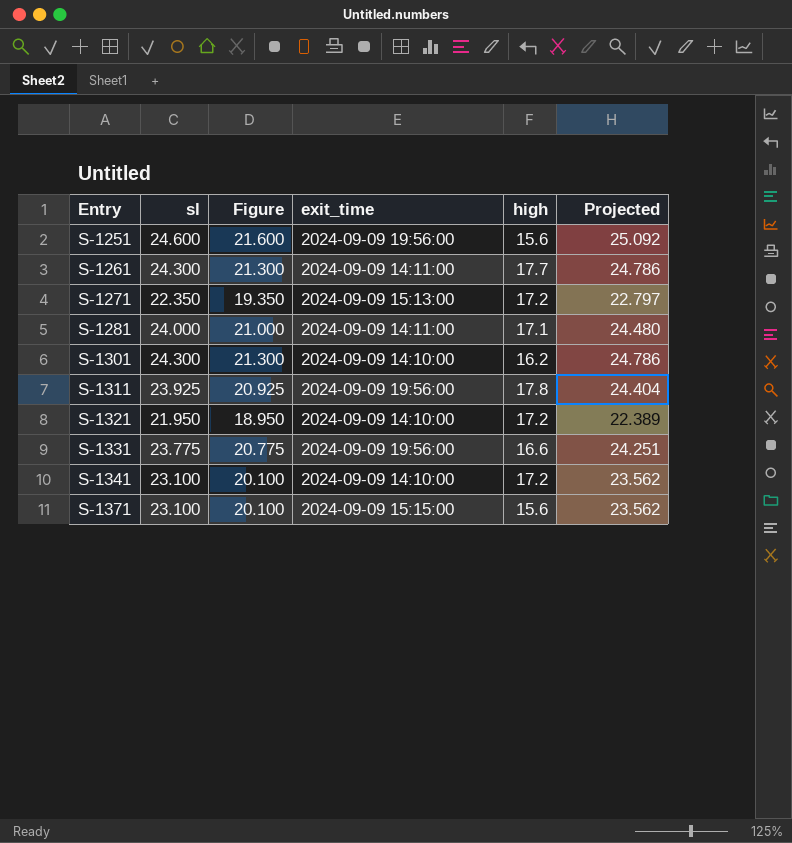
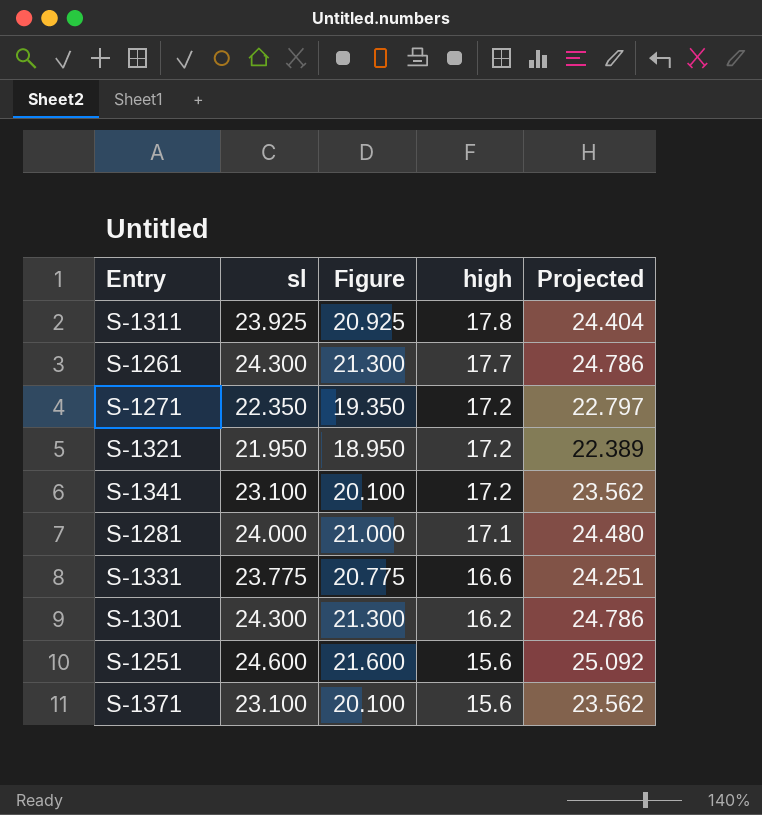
row order: Entry ascending -> high descending
column exit_time | position: 4 -> none

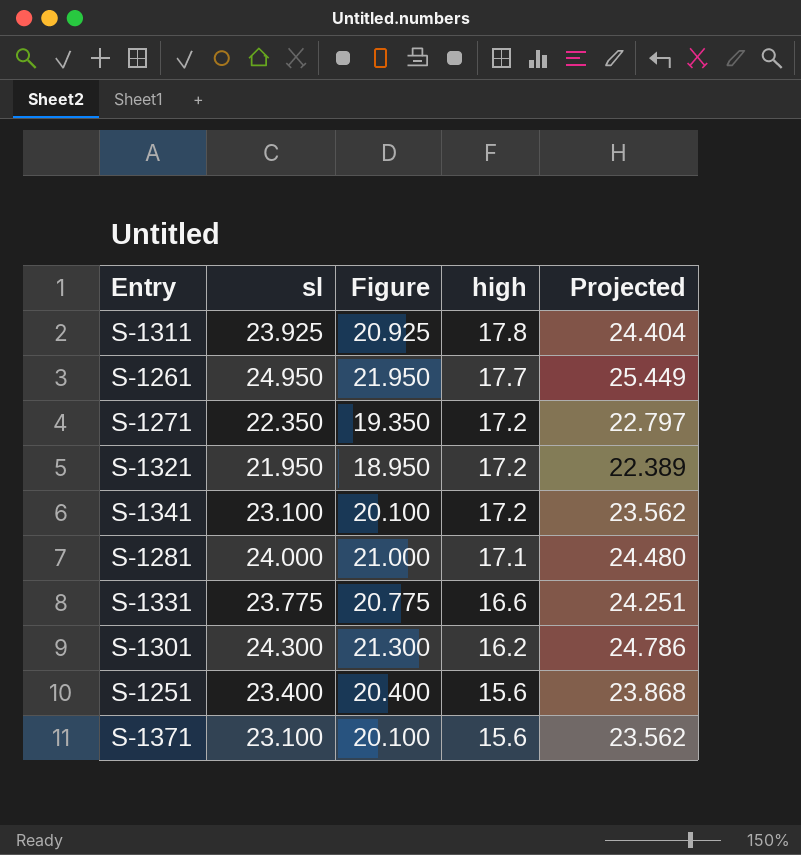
S-1261 | sl: 24.300 -> 24.950
S-1261 | Figure: 21.300 -> 21.950
S-1261 | Projected: 24.786 -> 25.449
S-1251 | sl: 24.600 -> 23.400
S-1251 | Figure: 21.600 -> 20.400
S-1251 | Projected: 25.092 -> 23.868

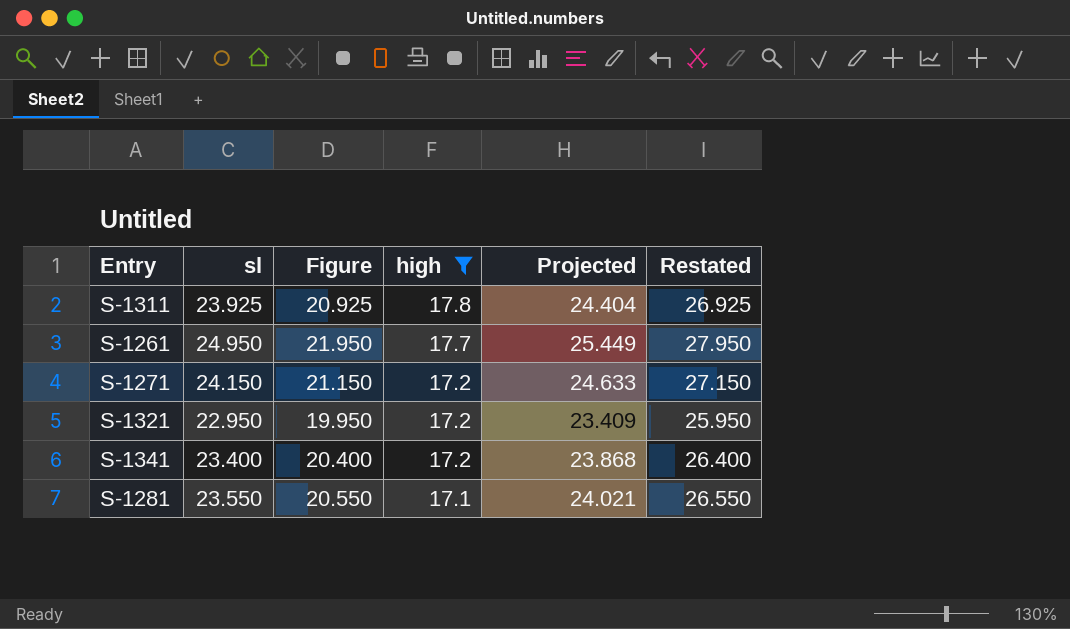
filter: none -> high >= 17.1
column Restated | formula: none -> [sl] + 3
S-1271 | sl: 22.350 -> 24.150
S-1271 | Figure: 19.350 -> 21.150
S-1271 | Projected: 22.797 -> 24.633
S-1321 | sl: 21.950 -> 22.950
S-1321 | Figure: 18.950 -> 19.950
S-1321 | Projected: 22.389 -> 23.409
S-1341 | sl: 23.100 -> 23.400
S-1341 | Figure: 20.100 -> 20.400
S-1341 | Projected: 23.562 -> 23.868
S-1281 | sl: 24.000 -> 23.550
S-1281 | Figure: 21.000 -> 20.550
S-1281 | Projected: 24.480 -> 24.021

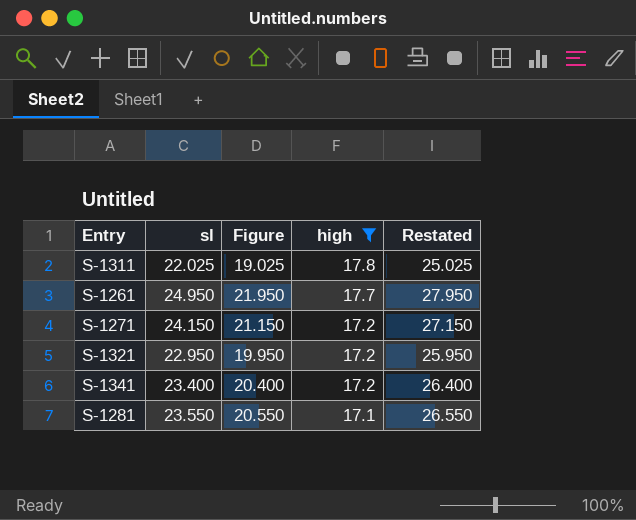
column Projected | formula: [sl] * 1.02 -> none
S-1311 | sl: 23.925 -> 22.025
S-1311 | Figure: 20.925 -> 19.025
S-1311 | Restated: 26.925 -> 25.025

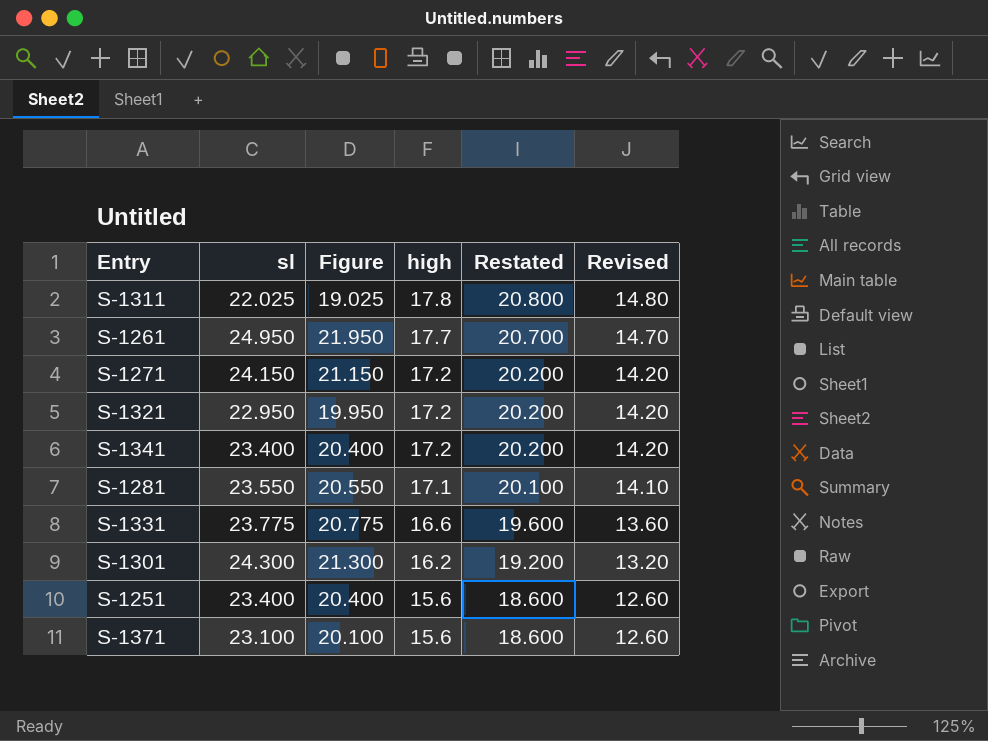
filter: high >= 17.1 -> none
column Restated | formula: [sl] + 3 -> [high] + 3
column Revised | formula: none -> [high] - 3

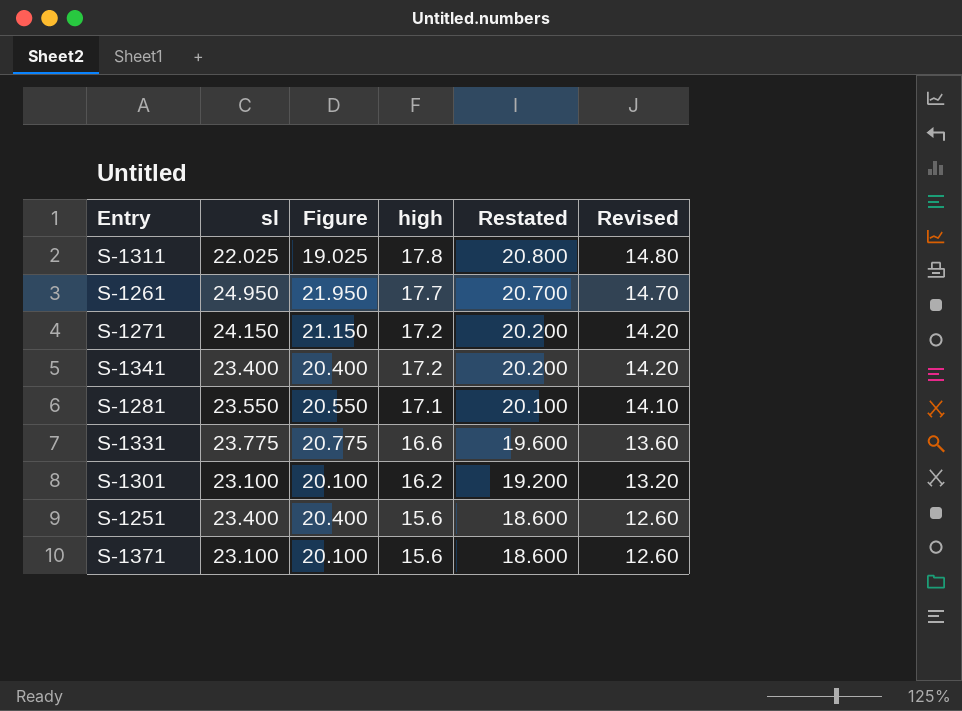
row S-1321: 22.950 | 19.950 | 17.2 | 20.200 | 14.20 -> none
S-1301 | sl: 24.300 -> 23.100
S-1301 | Figure: 21.300 -> 20.100

